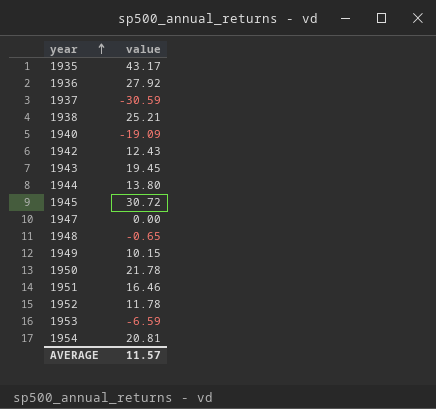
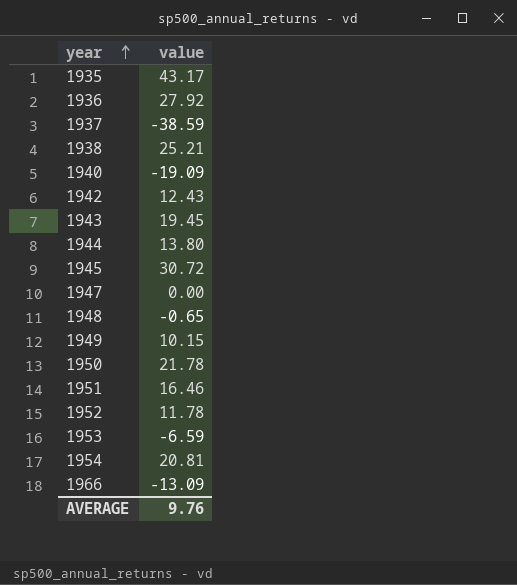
1937 | value: -30.59 -> -38.59
row 1966: none -> -13.09
AVERAGE | value: 11.57 -> 9.76

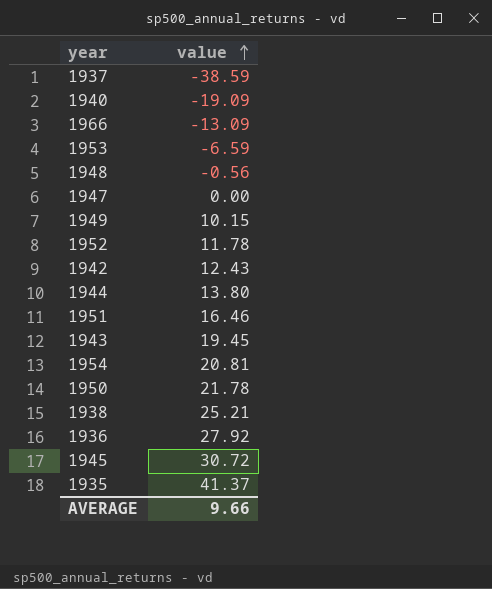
row order: year ascending -> value ascending
1948 | value: -0.65 -> -0.56
1935 | value: 43.17 -> 41.37
AVERAGE | value: 9.76 -> 9.66

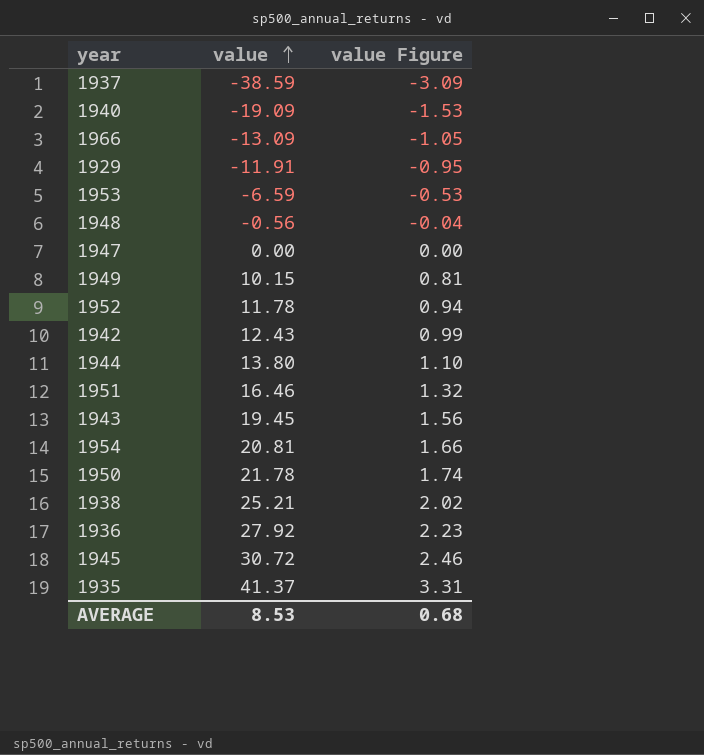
column value Figure | formula: none -> [value] * 0.08
row 1929: none -> -11.91 | -0.95
AVERAGE | value: 9.66 -> 8.53

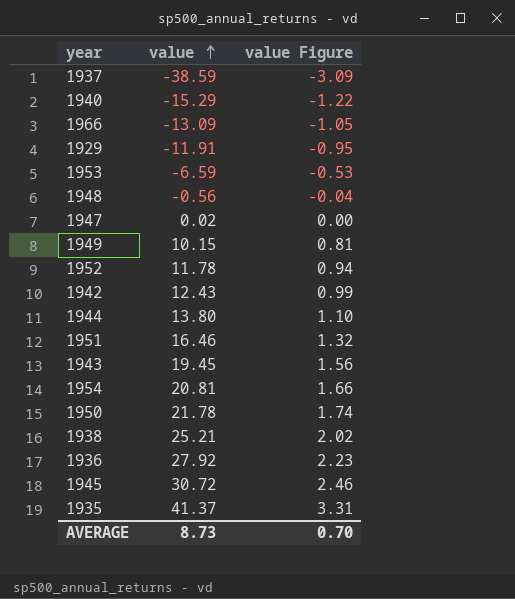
1940 | value: -19.09 -> -15.29
1940 | value Figure: -1.53 -> -1.22
1947 | value: 0.00 -> 0.02
AVERAGE | value: 8.53 -> 8.73
AVERAGE | value Figure: 0.68 -> 0.70

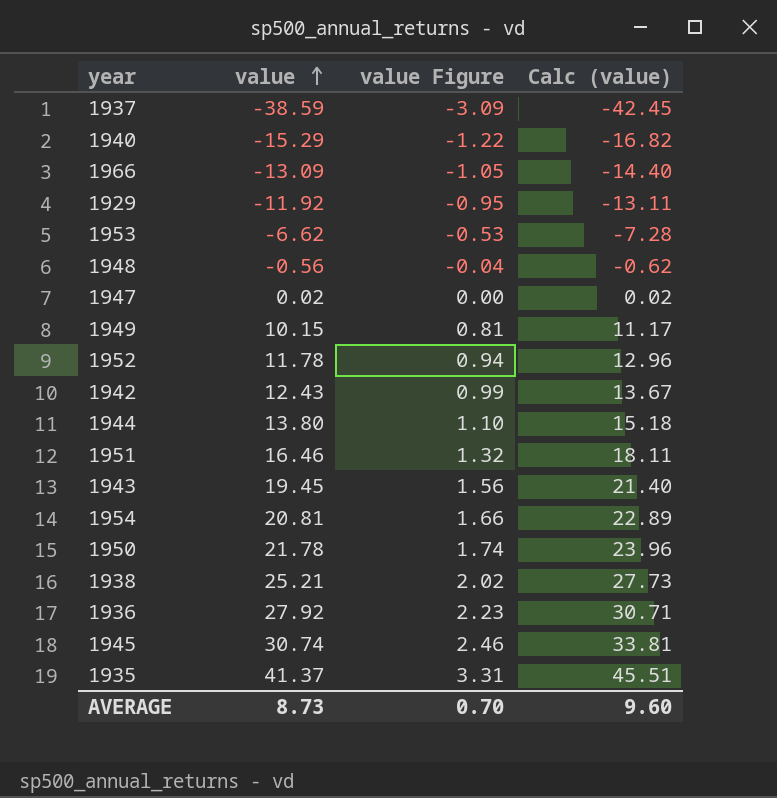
column Calc (value) | formula: none -> [value] * 1.1
1929 | value: -11.91 -> -11.92
1953 | value: -6.59 -> -6.62
1945 | value: 30.72 -> 30.74

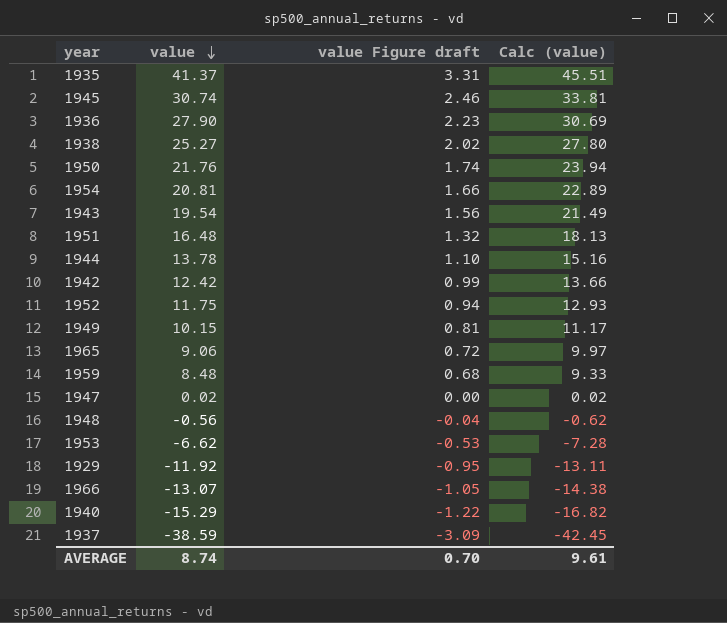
row order: value ascending -> value descending
column name: value Figure -> value Figure draft
1936 | value: 27.92 -> 27.90
1936 | Calc (value): 30.71 -> 30.69
1938 | value: 25.21 -> 25.27
1938 | Calc (value): 27.73 -> 27.80
1950 | value: 21.78 -> 21.76
1950 | Calc (value): 23.96 -> 23.94
1943 | value: 19.45 -> 19.54
1943 | Calc (value): 21.40 -> 21.49
1951 | value: 16.46 -> 16.48
1951 | Calc (value): 18.11 -> 18.13
1944 | value: 13.80 -> 13.78
1944 | Calc (value): 15.18 -> 15.16
1942 | value: 12.43 -> 12.42
1942 | Calc (value): 13.67 -> 13.66
1952 | value: 11.78 -> 11.75
1952 | Calc (value): 12.96 -> 12.93
row 1965: none -> 9.06 | 0.72 | 9.97
row 1959: none -> 8.48 | 0.68 | 9.33
1966 | value: -13.09 -> -13.07
1966 | Calc (value): -14.40 -> -14.38
AVERAGE | value: 8.73 -> 8.74
AVERAGE | Calc (value): 9.60 -> 9.61

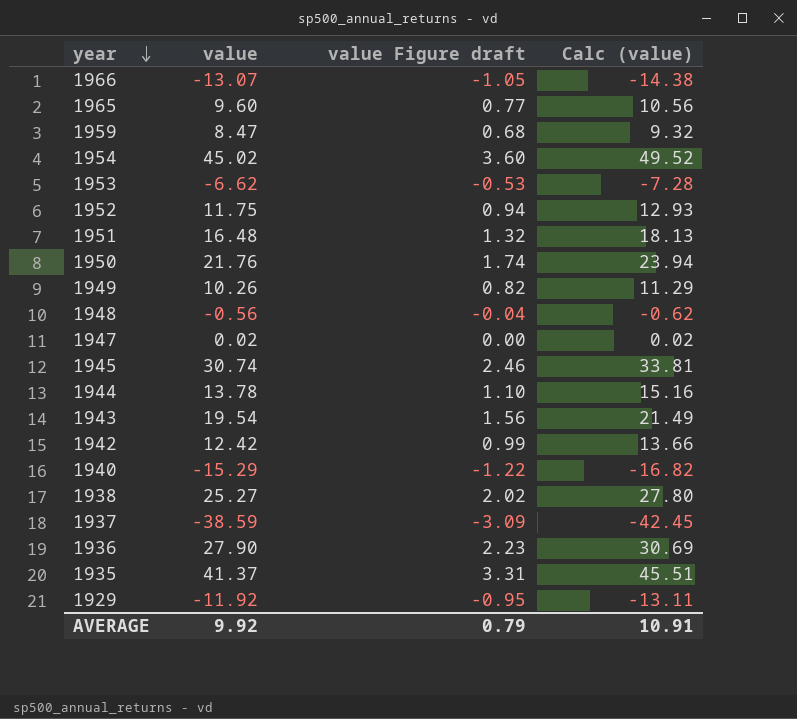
row order: value descending -> year descending
1965 | value: 9.06 -> 9.60
1965 | value Figure draft: 0.72 -> 0.77
1965 | Calc (value): 9.97 -> 10.56
1959 | value: 8.48 -> 8.47
1959 | Calc (value): 9.33 -> 9.32
1954 | value: 20.81 -> 45.02
1954 | value Figure draft: 1.66 -> 3.60
1954 | Calc (value): 22.89 -> 49.52
1949 | value: 10.15 -> 10.26
1949 | value Figure draft: 0.81 -> 0.82
1949 | Calc (value): 11.17 -> 11.29
AVERAGE | value: 8.74 -> 9.92
AVERAGE | value Figure draft: 0.70 -> 0.79
AVERAGE | Calc (value): 9.61 -> 10.91

